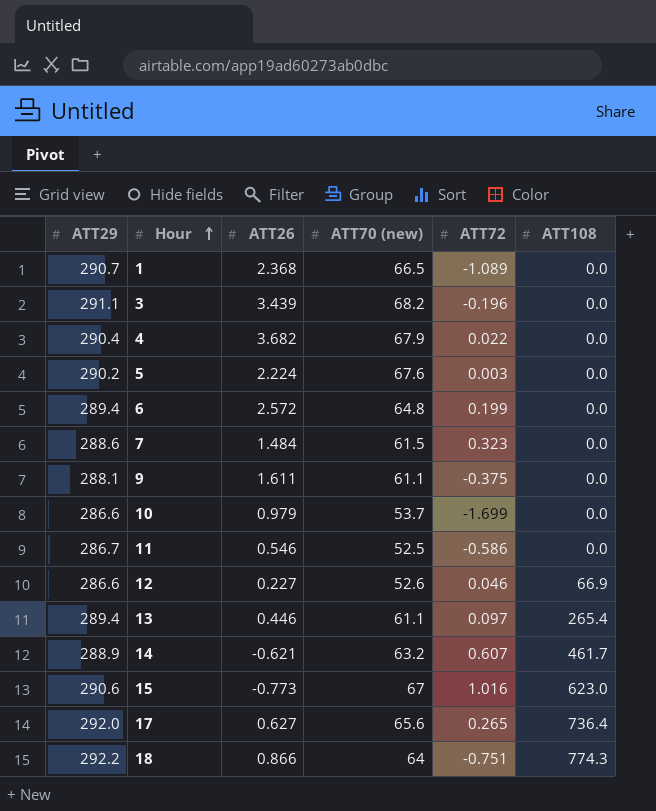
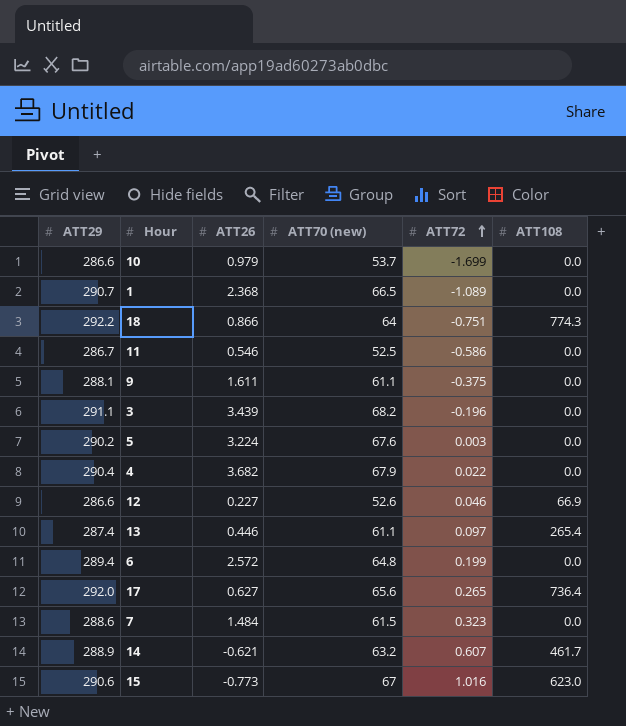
row order: Hour ascending -> ATT72 ascending
5 | ATT26: 2.224 -> 3.224
13 | ATT29: 289.4 -> 287.4

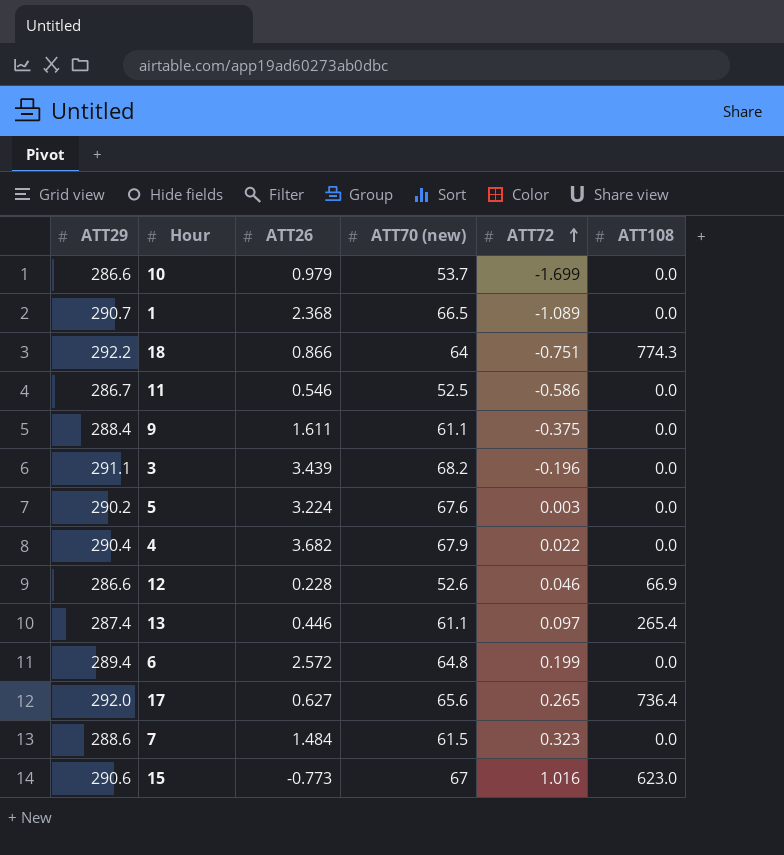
row 14: 288.9 | -0.621 | 63.2 | 0.607 | 461.7 -> none
9 | ATT29: 288.1 -> 288.4
12 | ATT26: 0.227 -> 0.228

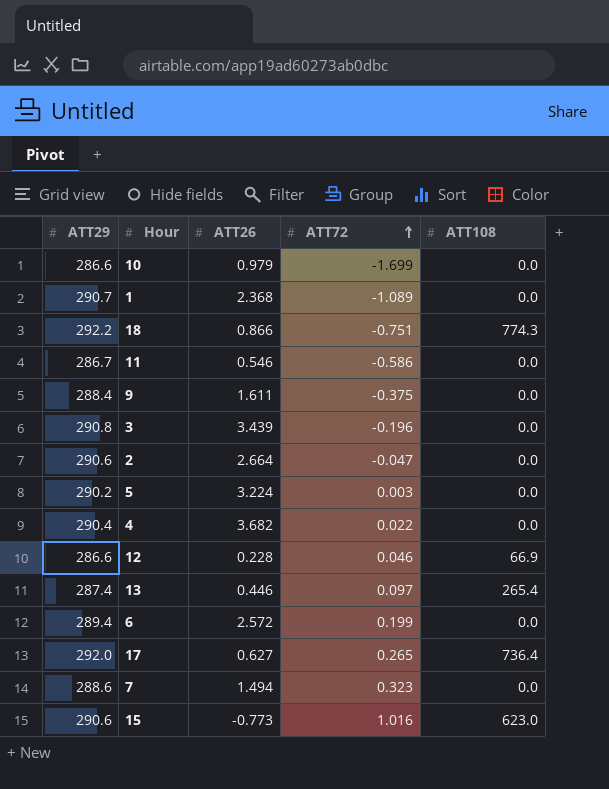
column ATT70 (new) | position: 4 -> none
3 | ATT29: 291.1 -> 290.8
row 2: none -> 290.6 | 2.664 | -0.047 | 0.0
7 | ATT26: 1.484 -> 1.494

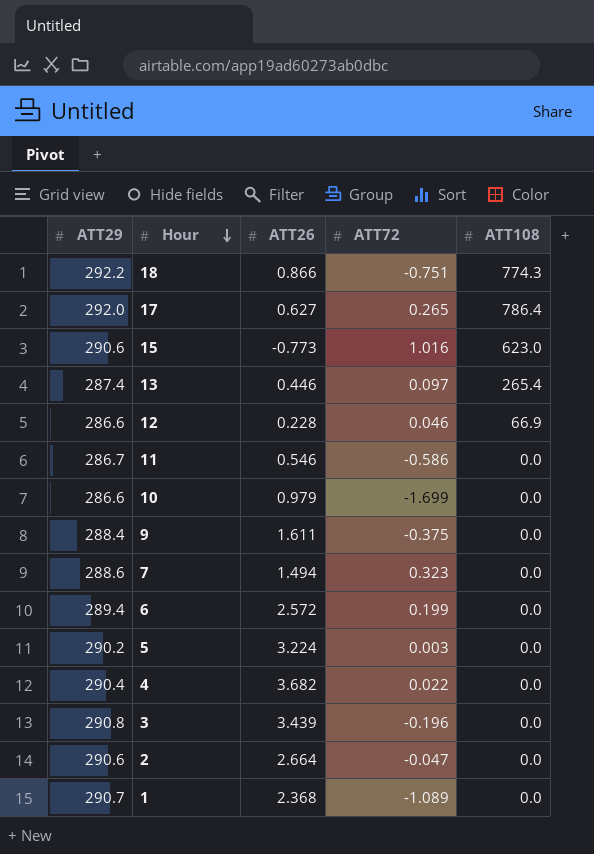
row order: ATT72 ascending -> Hour descending
17 | ATT108: 736.4 -> 786.4

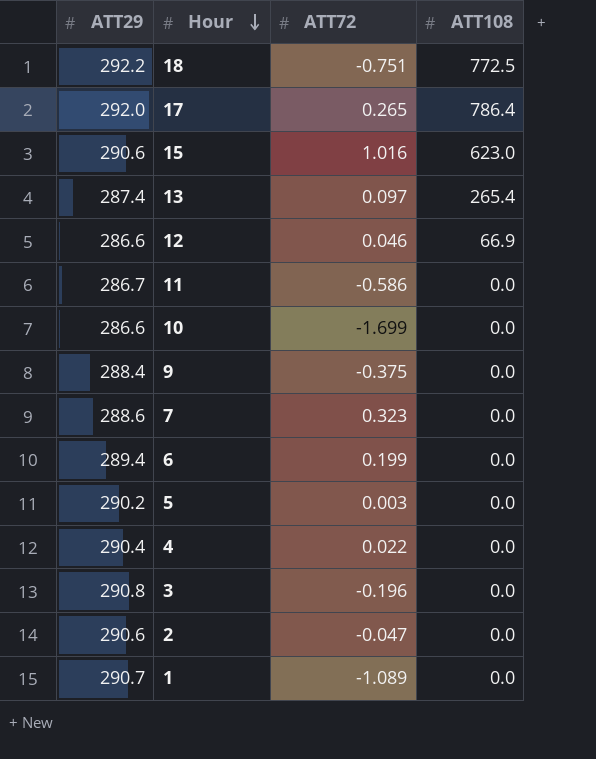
column ATT26 | position: 3 -> none
18 | ATT108: 774.3 -> 772.5

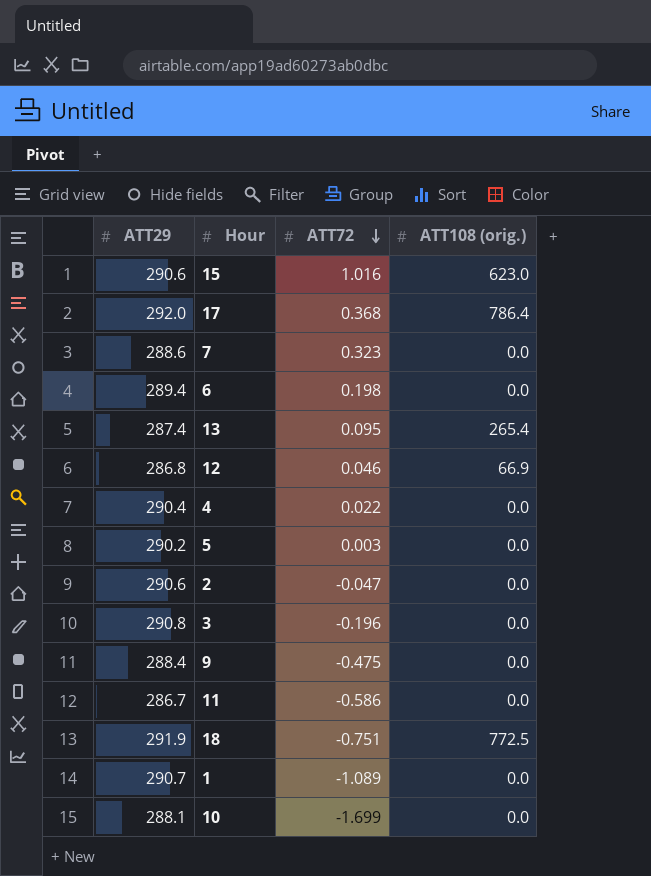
row order: Hour descending -> ATT72 descending
column name: ATT108 -> ATT108 (orig.)
17 | ATT72: 0.265 -> 0.368
6 | ATT72: 0.199 -> 0.198
13 | ATT72: 0.097 -> 0.095
12 | ATT29: 286.6 -> 286.8
9 | ATT72: -0.375 -> -0.475
18 | ATT29: 292.2 -> 291.9
10 | ATT29: 286.6 -> 288.1

